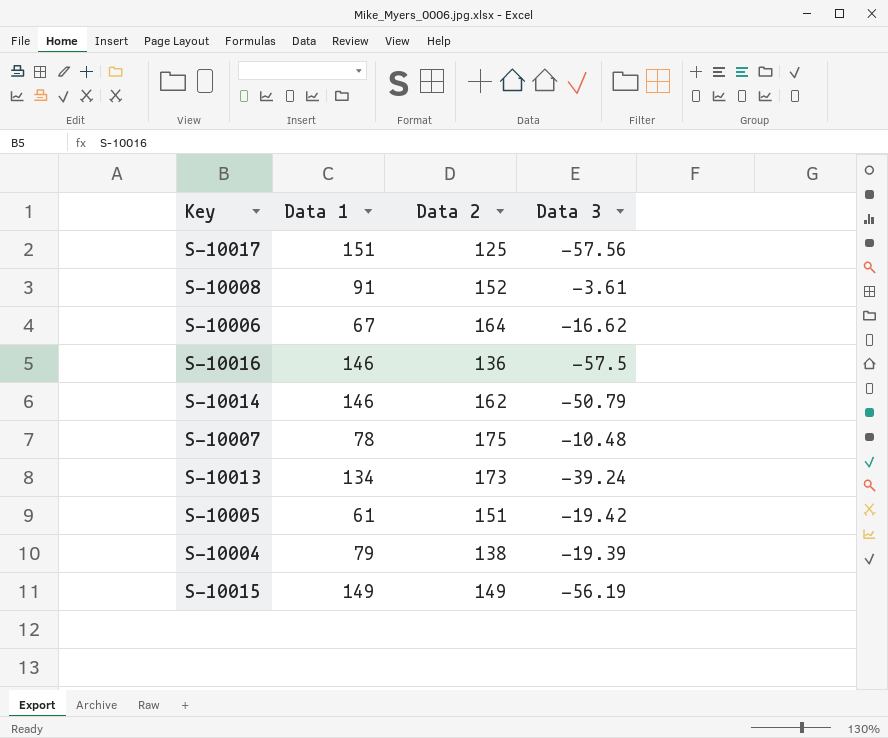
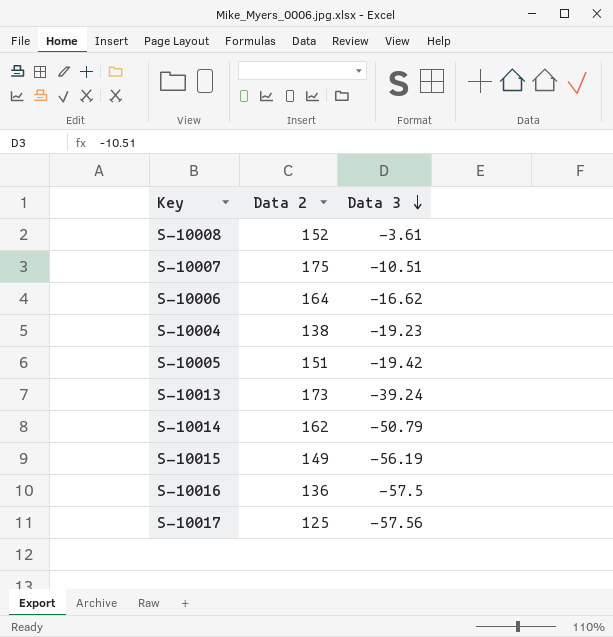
row order: none -> Data 3 descending
column Data 1 | position: 2 -> none
S-10007 | Data 3: -10.48 -> -10.51
S-10004 | Data 3: -19.39 -> -19.23

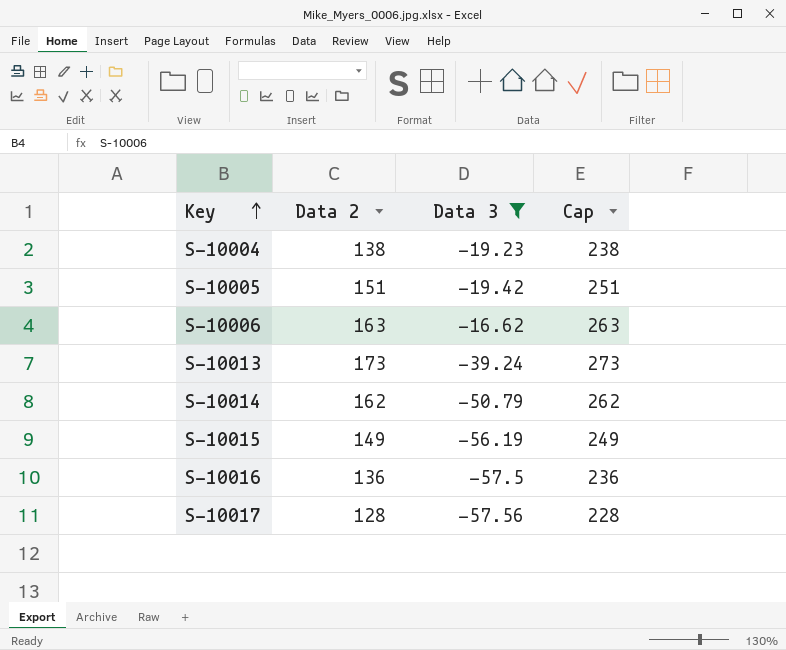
filter: none -> Data 3 <= -16.62
row order: Data 3 descending -> Key ascending
column Cap | formula: none -> [Data 2] + 100
S-10006 | Data 2: 164 -> 163
S-10017 | Data 2: 125 -> 128

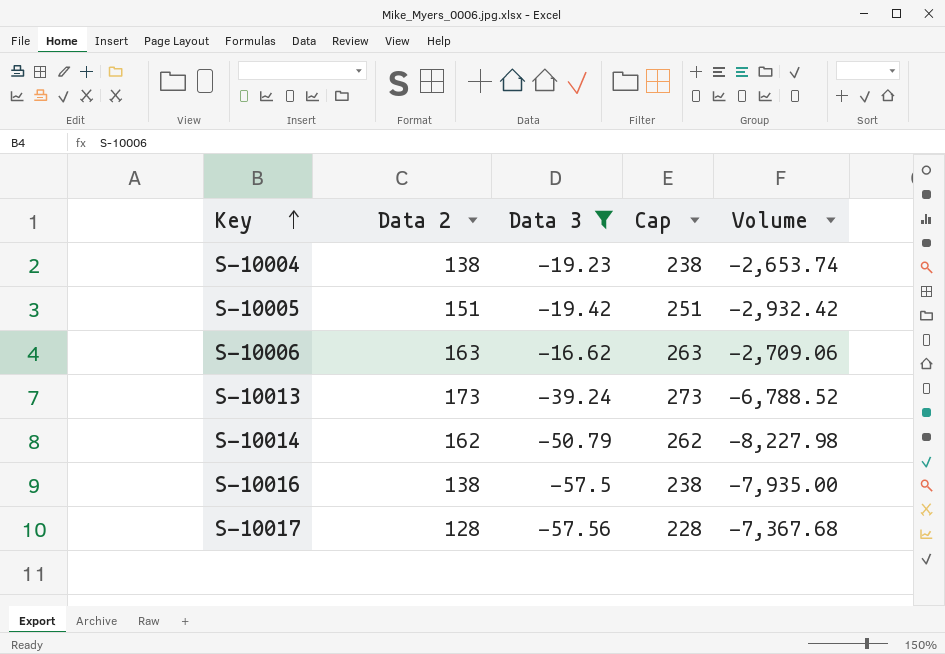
column Volume | formula: none -> [Data 2] * [Data 3]
row S-10015: 149 | -56.19 | 249 -> none
S-10016 | Data 2: 136 -> 138
S-10016 | Cap: 236 -> 238

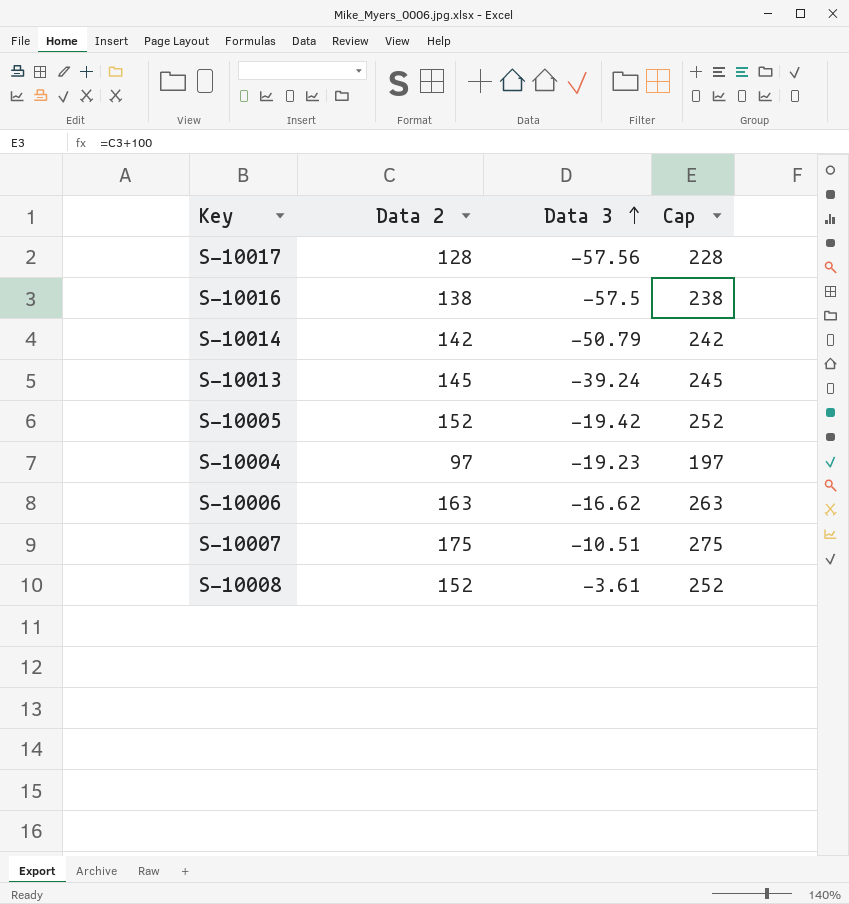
filter: Data 3 <= -16.62 -> none
row order: Key ascending -> Data 3 ascending
column Volume | formula: [Data 2] * [Data 3] -> none
S-10014 | Data 2: 162 -> 142
S-10014 | Cap: 262 -> 242
S-10013 | Data 2: 173 -> 145
S-10013 | Cap: 273 -> 245
S-10005 | Data 2: 151 -> 152
S-10005 | Cap: 251 -> 252
S-10004 | Data 2: 138 -> 97
S-10004 | Cap: 238 -> 197

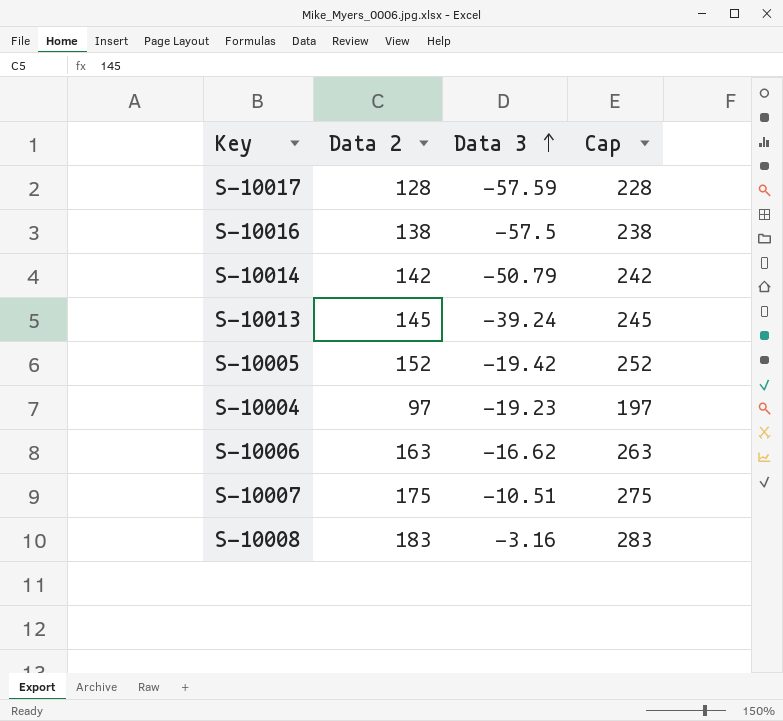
S-10017 | Data 3: -57.56 -> -57.59
S-10008 | Data 2: 152 -> 183
S-10008 | Data 3: -3.61 -> -3.16
S-10008 | Cap: 252 -> 283

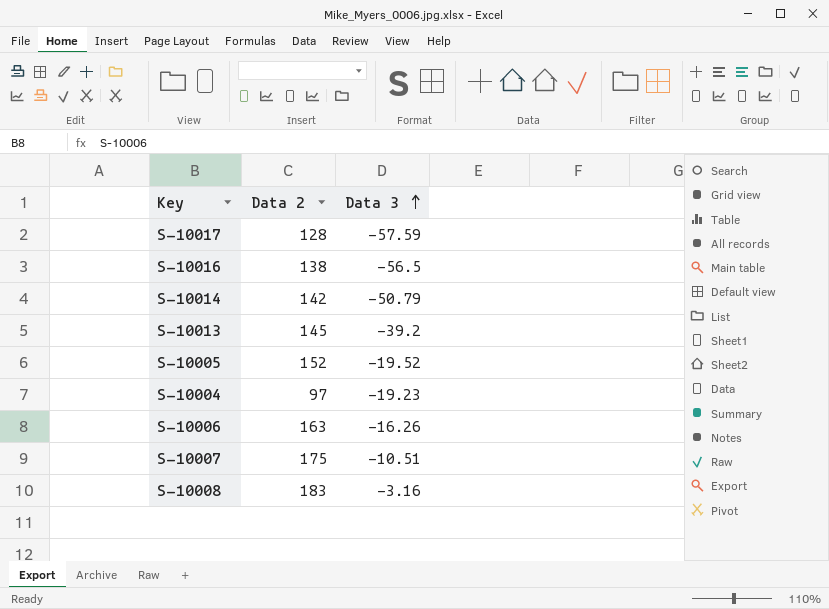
column Cap | formula: [Data 2] + 100 -> none
S-10016 | Data 3: -57.5 -> -56.5
S-10013 | Data 3: -39.24 -> -39.2
S-10005 | Data 3: -19.42 -> -19.52
S-10006 | Data 3: -16.62 -> -16.26

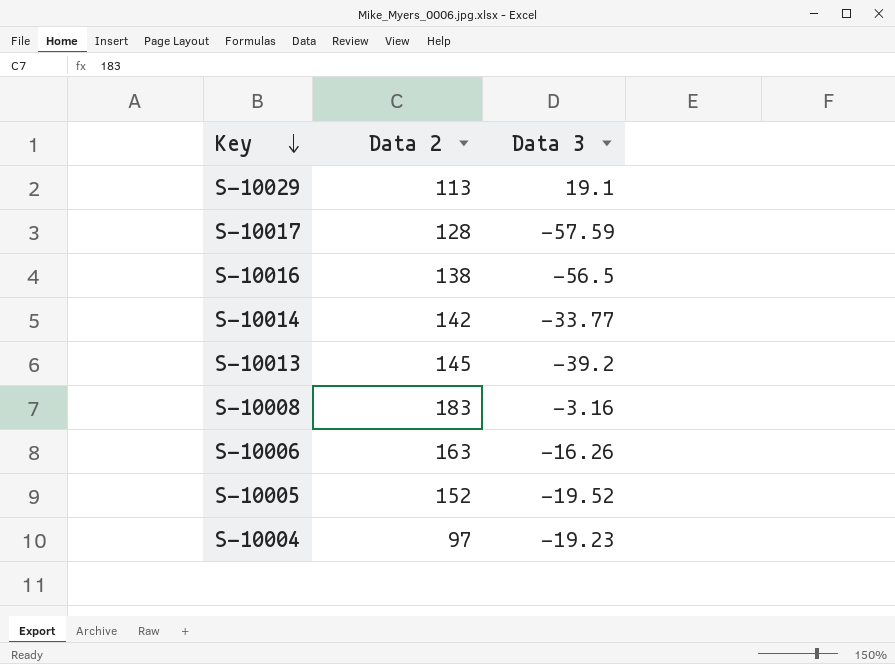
row order: Data 3 ascending -> Key descending
row S-10007: 175 | -10.51 -> none
row S-10029: none -> 113 | 19.1
S-10014 | Data 3: -50.79 -> -33.77

